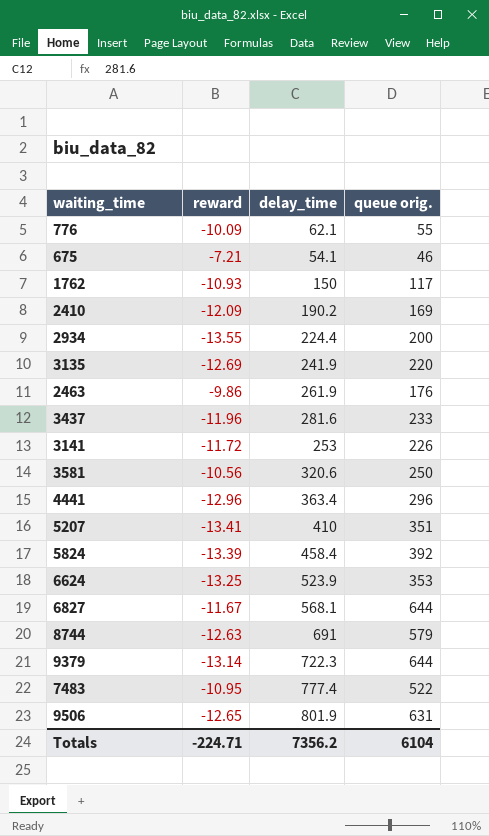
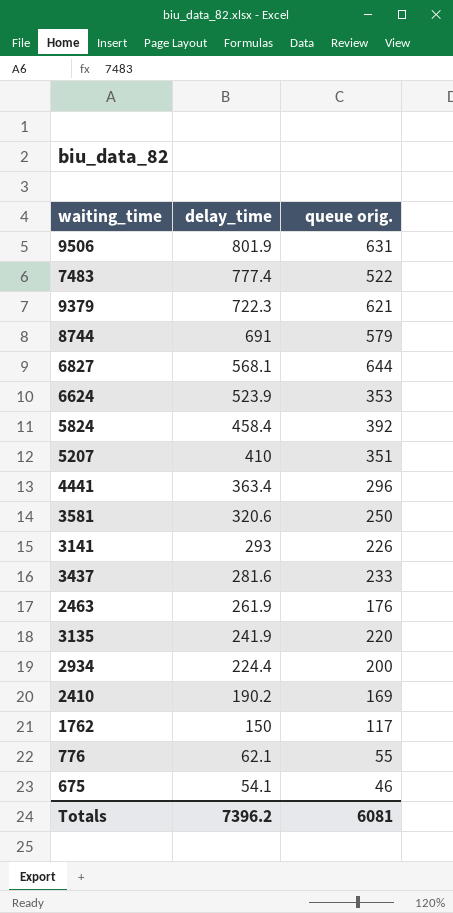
row order: none -> delay_time descending
column reward | position: 2 -> none
9379 | queue orig.: 644 -> 621
3141 | delay_time: 253 -> 293
Totals | delay_time: 7356.2 -> 7396.2
Totals | queue orig.: 6104 -> 6081

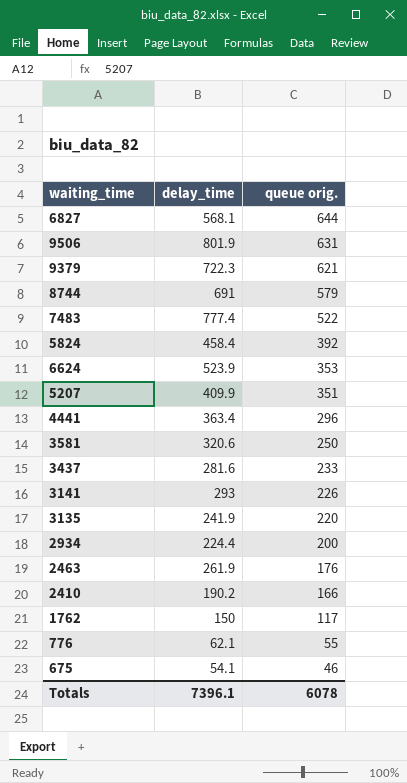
row order: delay_time descending -> queue orig. descending
5207 | delay_time: 410 -> 409.9
2410 | queue orig.: 169 -> 166
Totals | delay_time: 7396.2 -> 7396.1
Totals | queue orig.: 6081 -> 6078

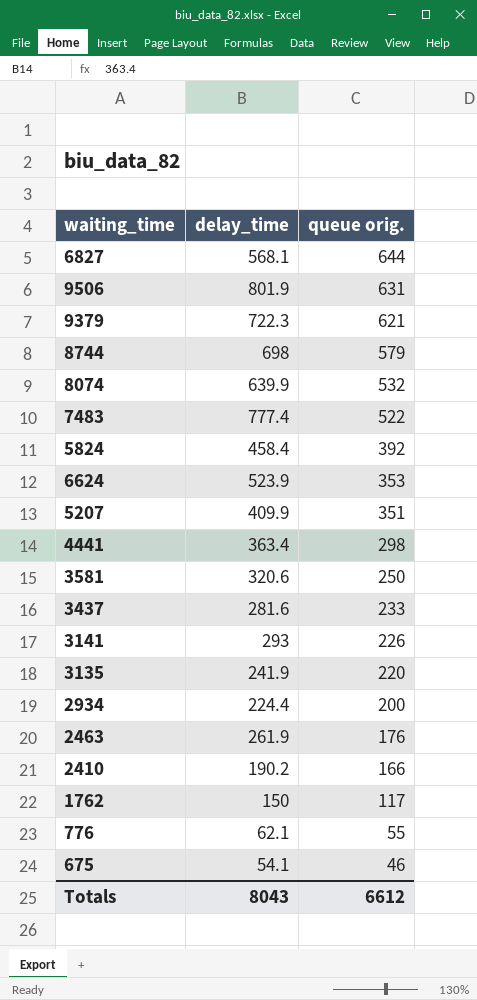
8744 | delay_time: 691 -> 698
row 8074: none -> 639.9 | 532
4441 | queue orig.: 296 -> 298
Totals | delay_time: 7396.1 -> 8043
Totals | queue orig.: 6078 -> 6612

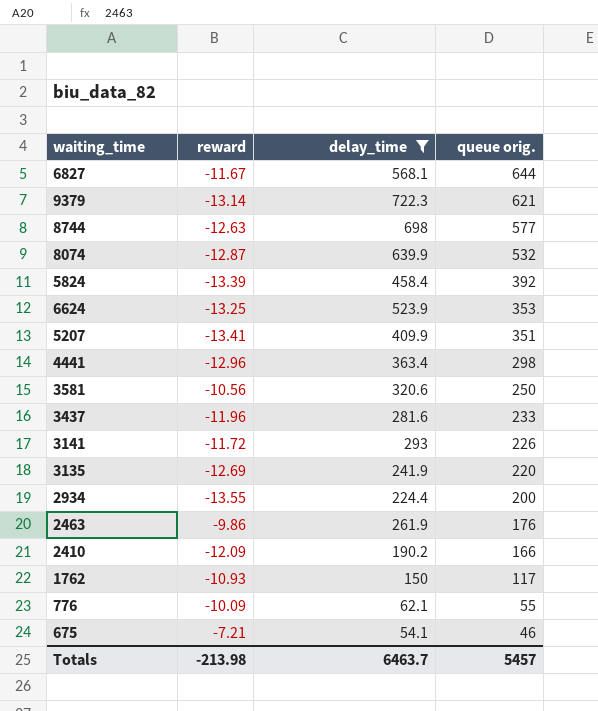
filter: none -> delay_time <= 722.3
column reward | position: none -> 2
8744 | queue orig.: 579 -> 577
Totals | delay_time: 8043 -> 6463.7
Totals | queue orig.: 6612 -> 5457

